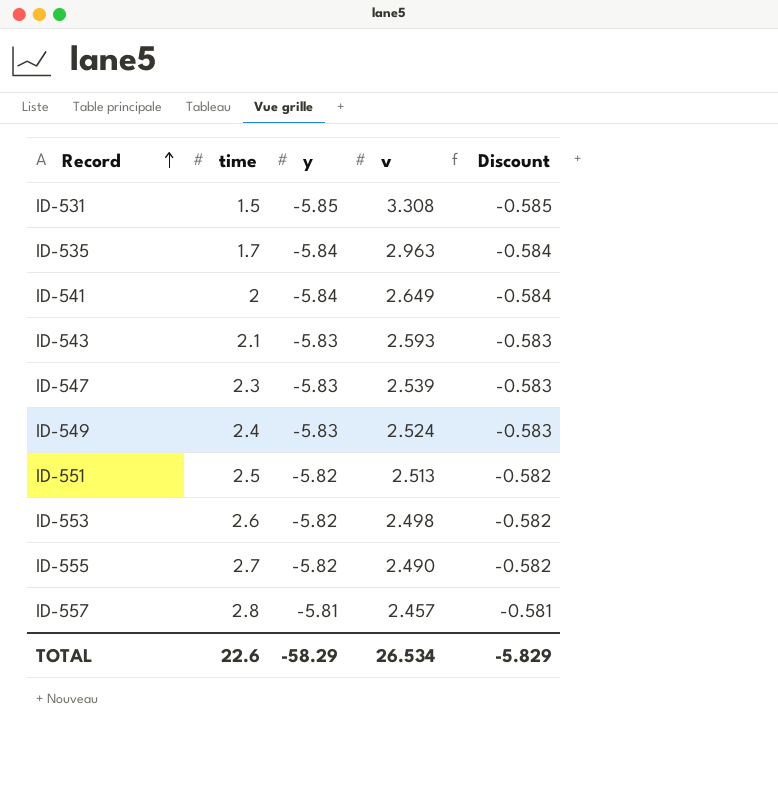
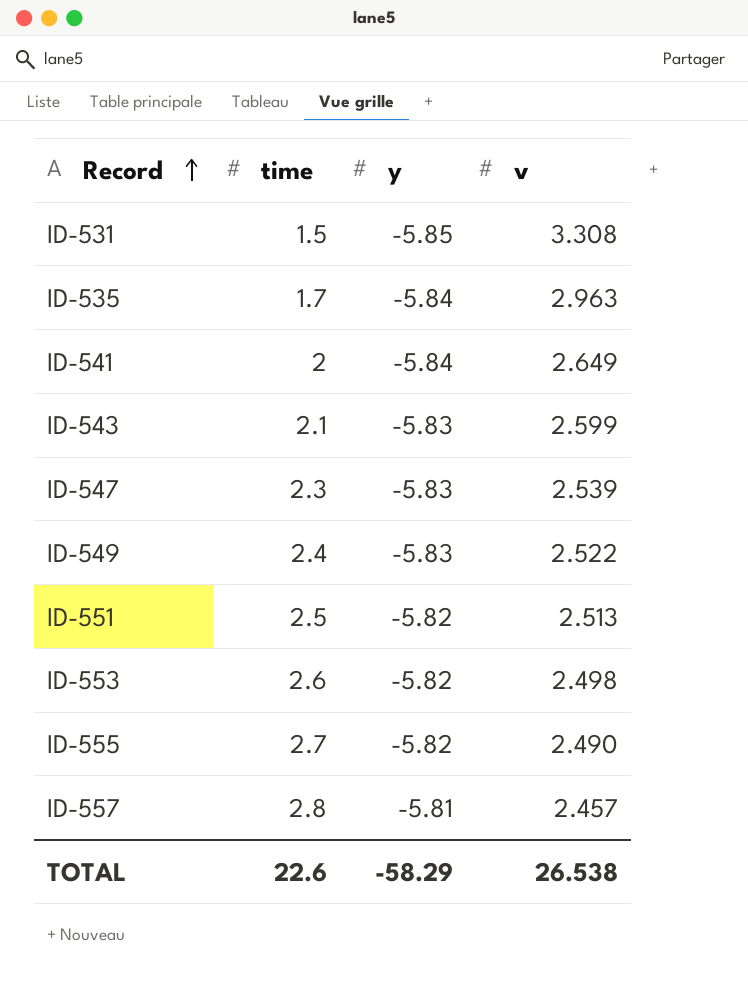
column Discount | formula: [y] * 0.1 -> none
ID-543 | v: 2.593 -> 2.599
ID-549 | v: 2.524 -> 2.522
TOTAL | v: 26.534 -> 26.538

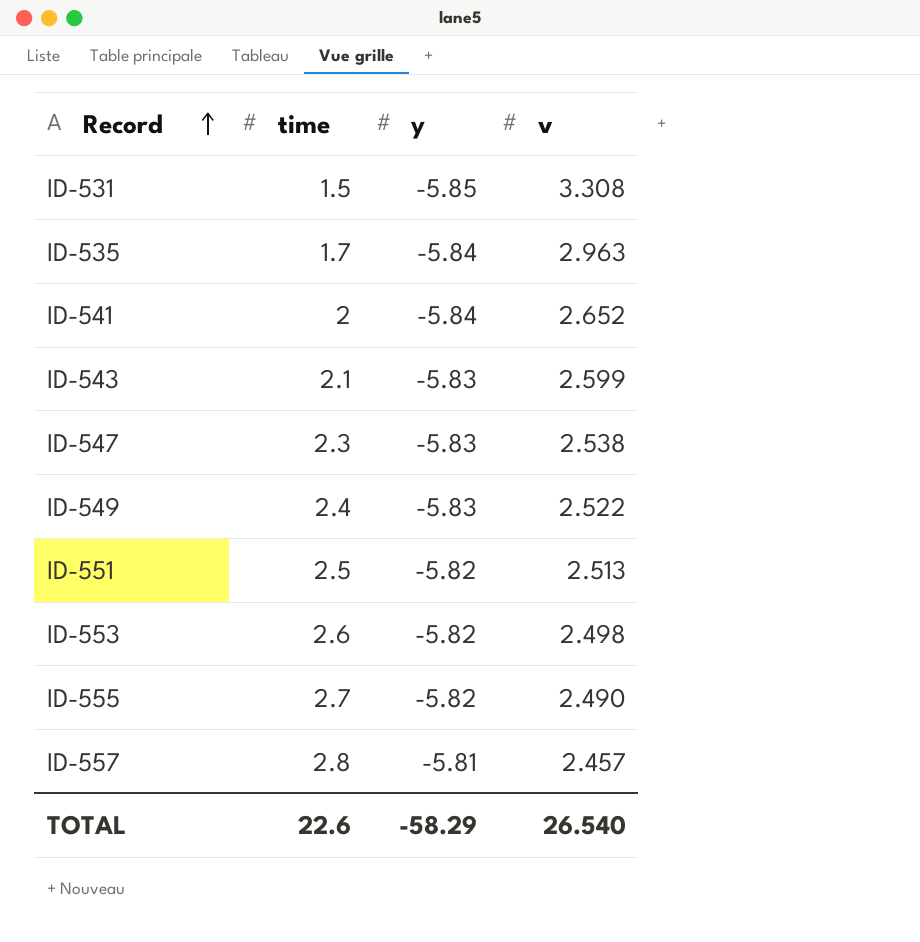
ID-541 | v: 2.649 -> 2.652
ID-547 | v: 2.539 -> 2.538
TOTAL | v: 26.538 -> 26.540

